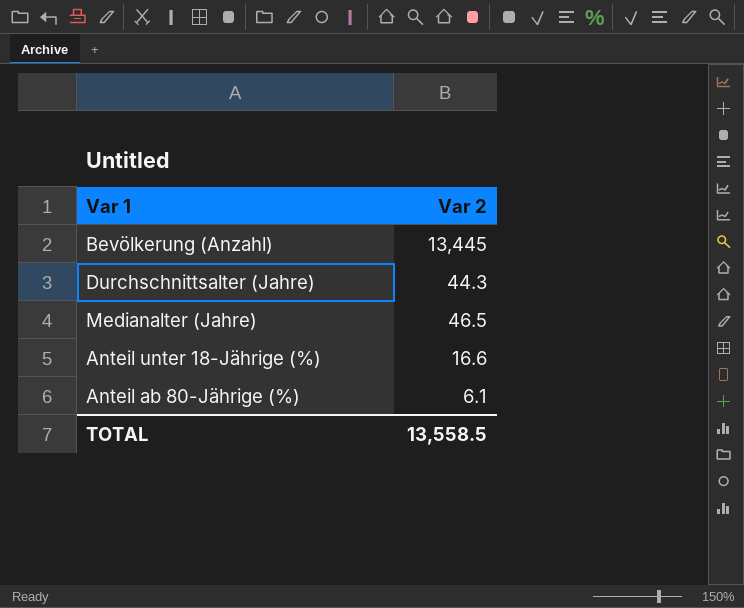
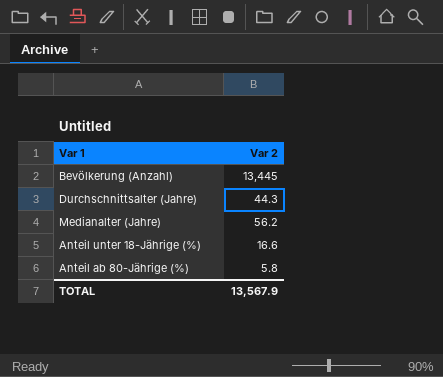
Medianalter (Jahre) | Var 2: 46.5 -> 56.2
Anteil ab 80-Jährige (%) | Var 2: 6.1 -> 5.8
TOTAL | Var 2: 13,558.5 -> 13,567.9

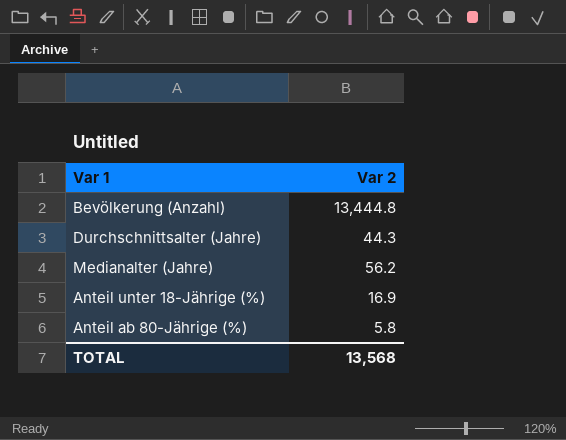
Bevölkerung (Anzahl) | Var 2: 13,445 -> 13,444.8
Anteil unter 18-Jährige (%) | Var 2: 16.6 -> 16.9
TOTAL | Var 2: 13,567.9 -> 13,568

